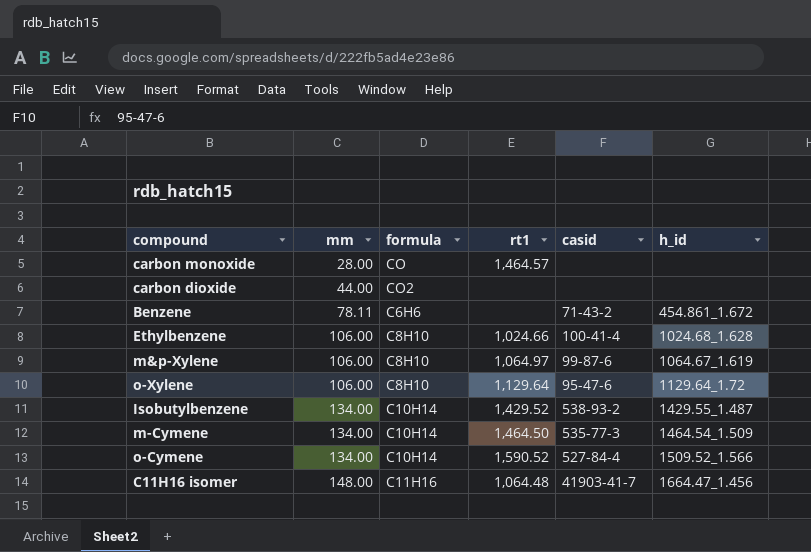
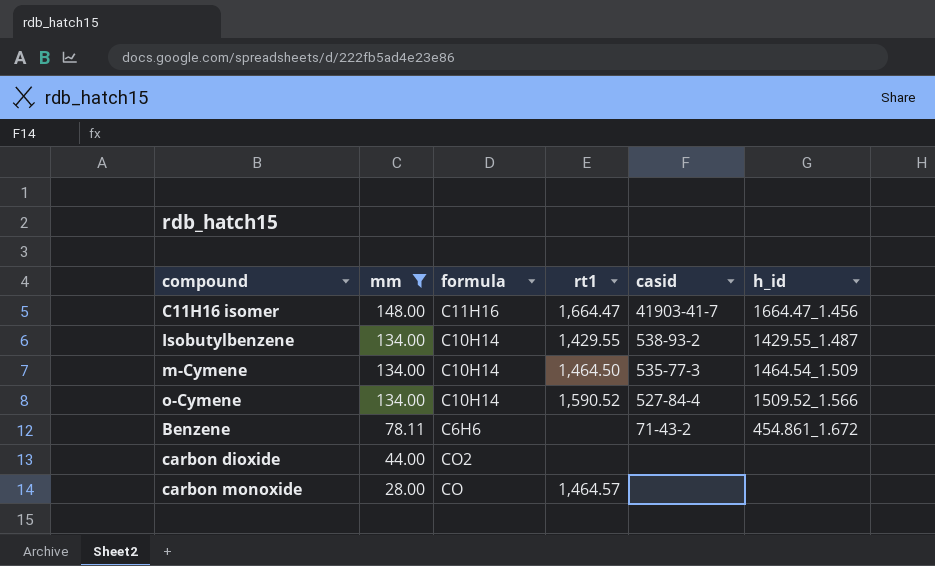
filter: none -> mm != 106.00
row order: mm ascending -> mm descending
C11H16 isomer | rt1: 1,064.48 -> 1,664.47
Isobutylbenzene | rt1: 1,429.52 -> 1,429.55

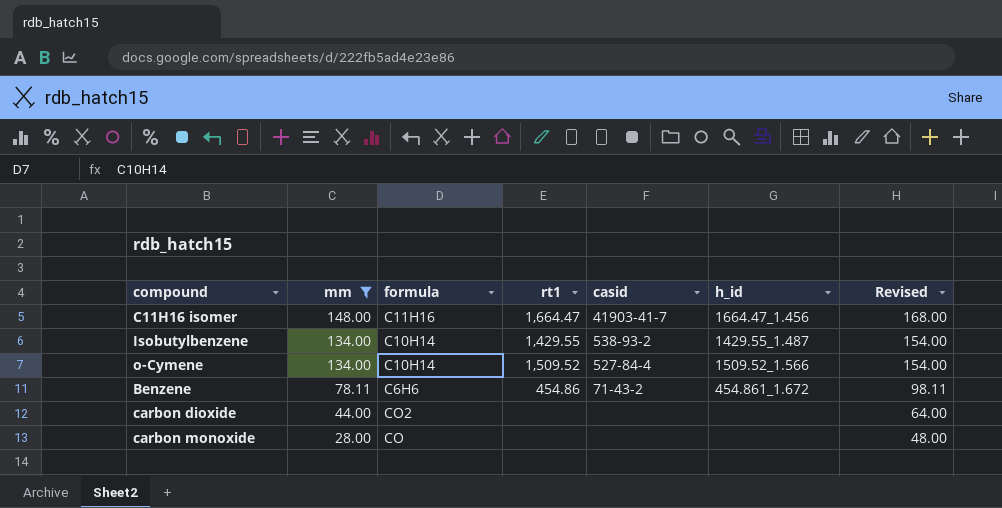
column Revised | formula: none -> [mm] + 20
row m-Cymene: 134.00 | C10H14 | 1,464.50 | 535-77-3 | 1464.54_1.509 -> none
o-Cymene | rt1: 1,590.52 -> 1,509.52
Benzene | rt1: none -> 454.86
carbon monoxide | rt1: 1,464.57 -> none

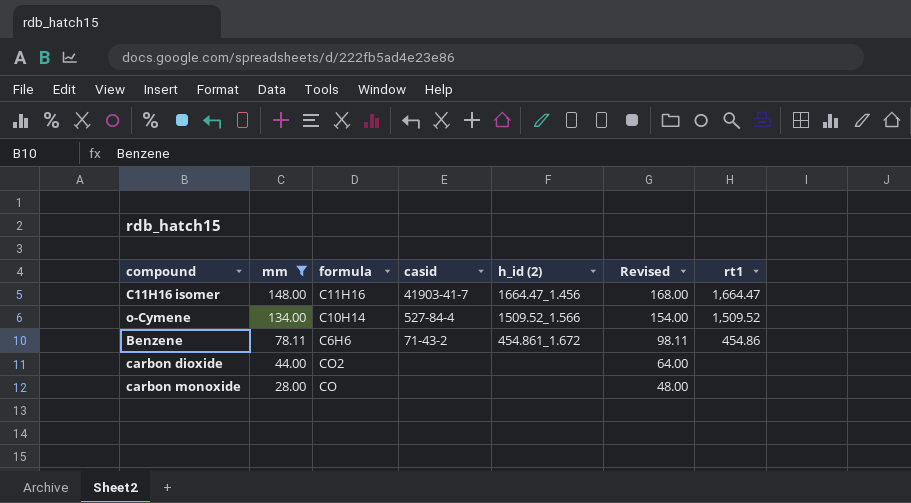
column name: h_id -> h_id (2)
column rt1 | position: 4 -> 7
row Isobutylbenzene: 134.00 | C10H14 | 1,429.55 | 538-93-2 | 1429.55_1.487 | 154.00 -> none

